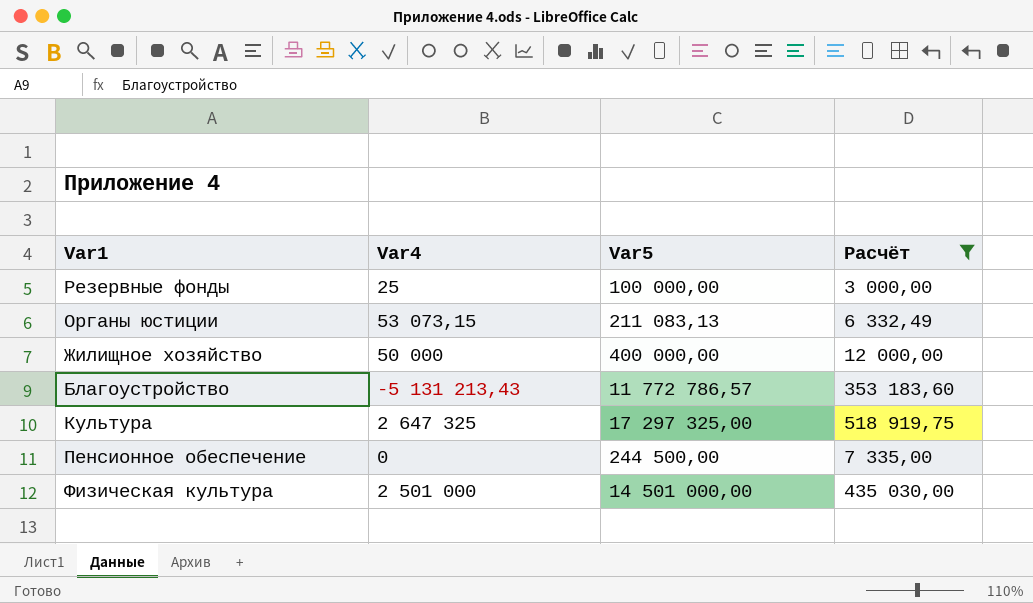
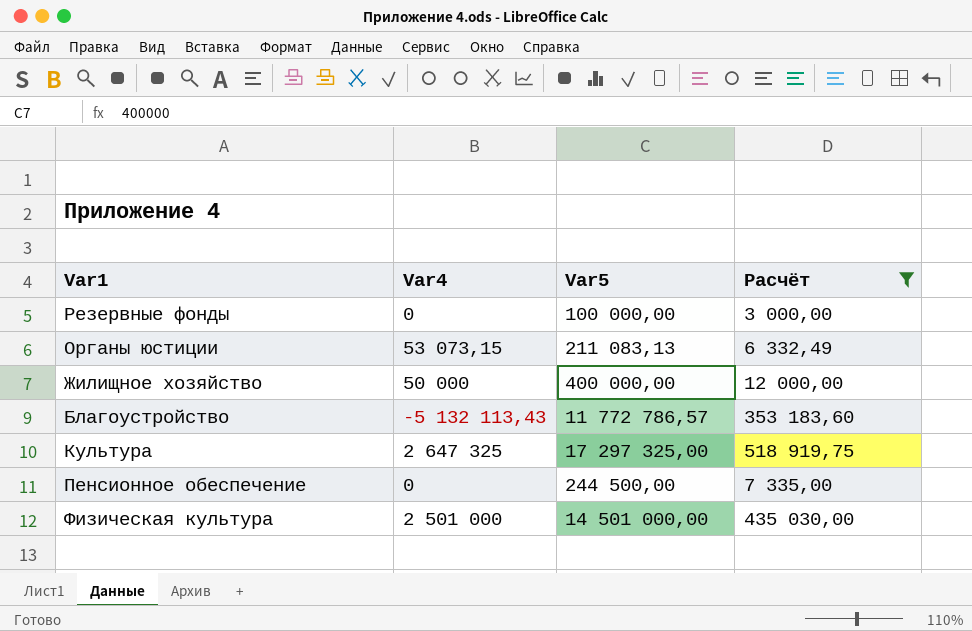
Резервные фонды | Var4: 25 -> 0
Благоустройство | Var4: -5 131 213,43 -> -5 132 113,43

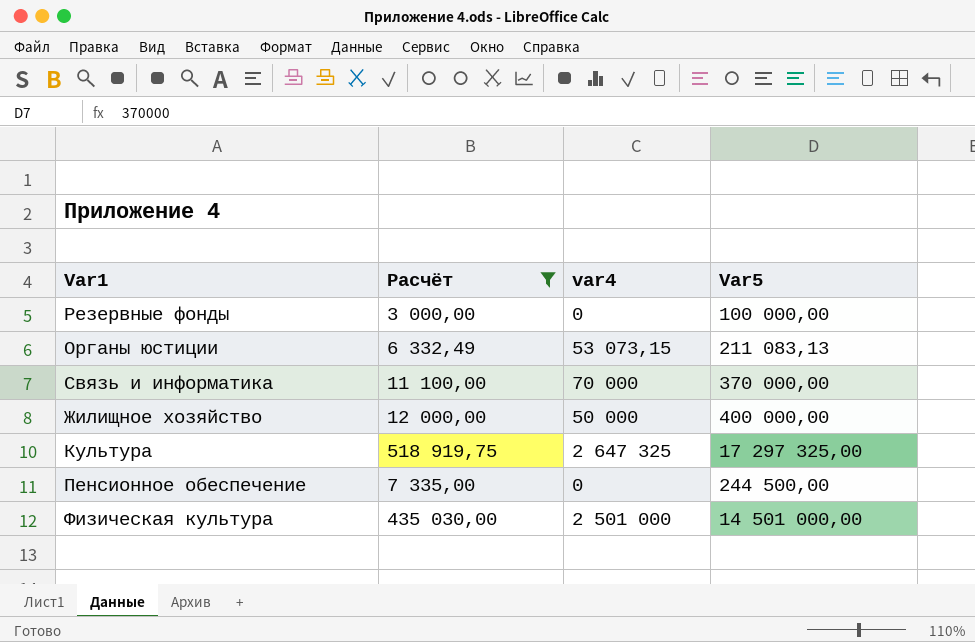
column Расчёт | position: 4 -> 2
column name: Var4 -> var4
row Благоустройство: -5 132 113,43 | 11 772 786,57 | 353 183,60 -> none
row Связь и информатика: none -> 11 100,00 | 70 000 | 370 000,00

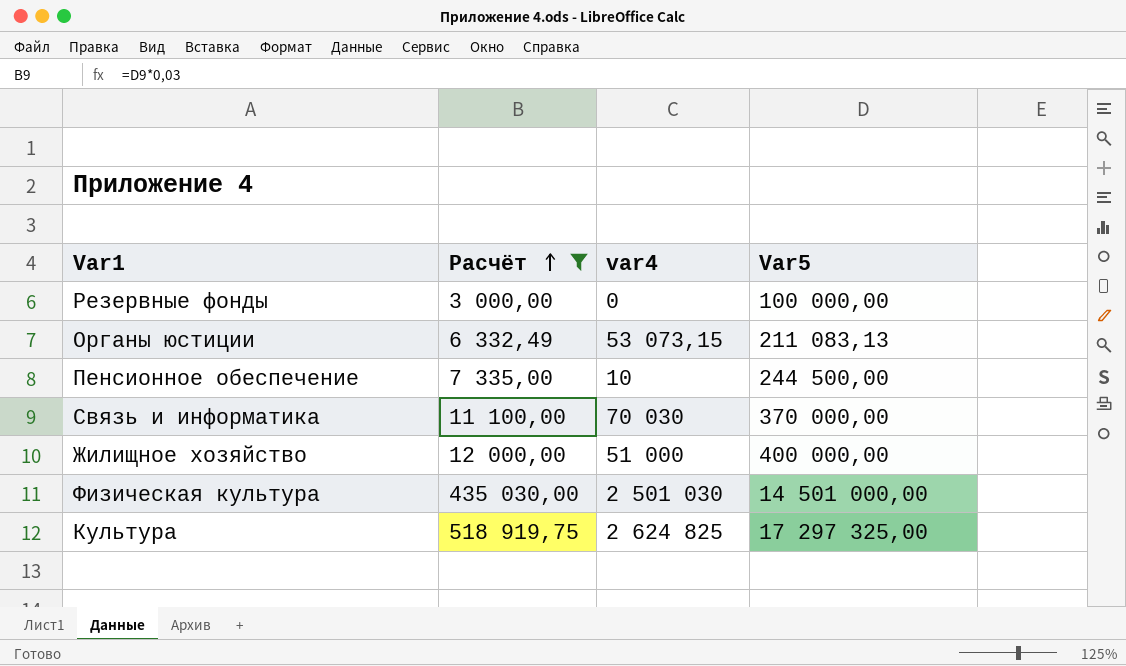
row order: none -> Расчёт ascending
Пенсионное обеспечение | var4: 0 -> 10
Связь и информатика | var4: 70 000 -> 70 030
Жилищное хозяйство | var4: 50 000 -> 51 000
Физическая культура | var4: 2 501 000 -> 2 501 030
Культура | var4: 2 647 325 -> 2 624 825

